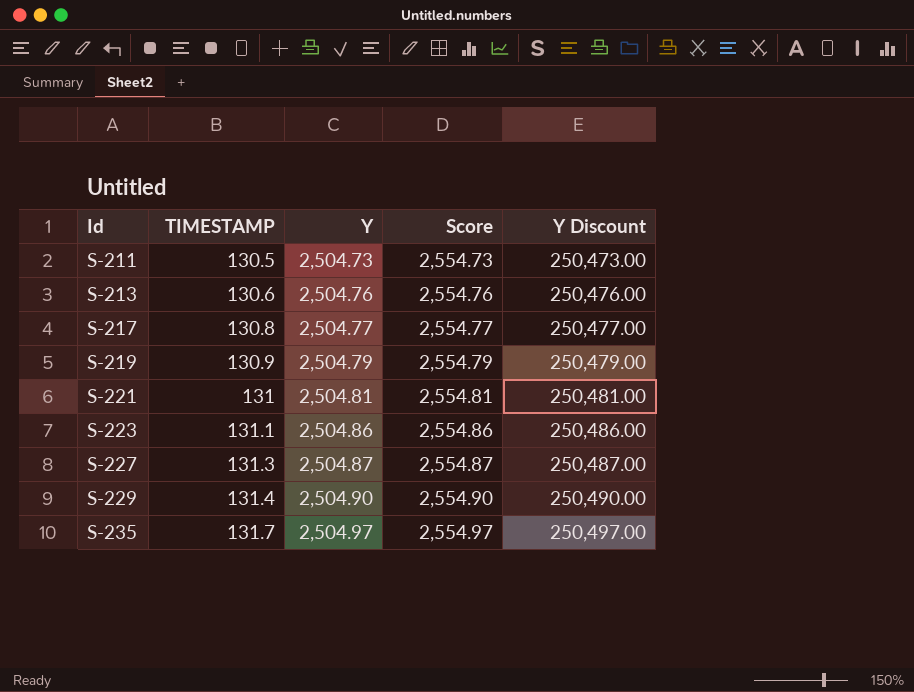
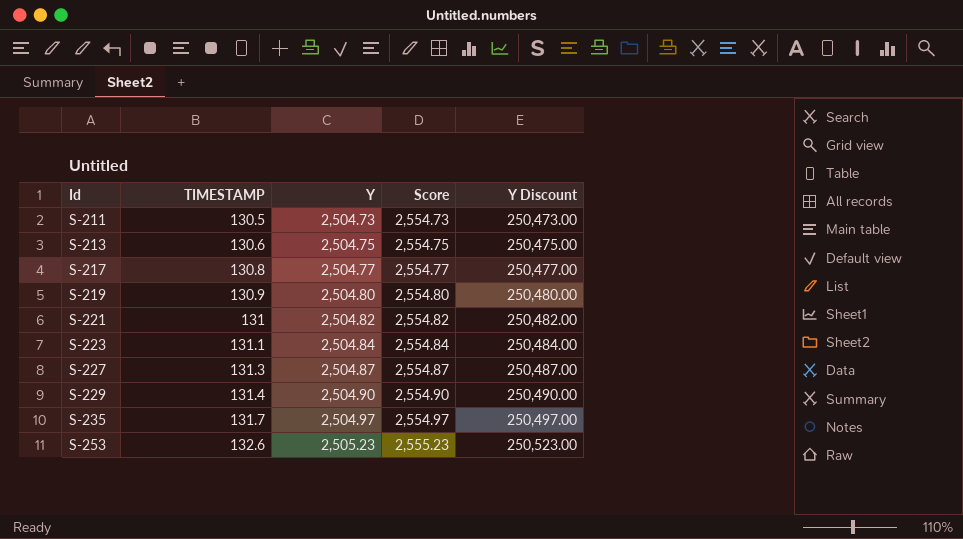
S-213 | Y: 2,504.76 -> 2,504.75
S-213 | Score: 2,554.76 -> 2,554.75
S-213 | Y Discount: 250,476.00 -> 250,475.00
S-219 | Y: 2,504.79 -> 2,504.80
S-219 | Score: 2,554.79 -> 2,554.80
S-219 | Y Discount: 250,479.00 -> 250,480.00
S-221 | Y: 2,504.81 -> 2,504.82
S-221 | Score: 2,554.81 -> 2,554.82
S-221 | Y Discount: 250,481.00 -> 250,482.00
S-223 | Y: 2,504.86 -> 2,504.84
S-223 | Score: 2,554.86 -> 2,554.84
S-223 | Y Discount: 250,486.00 -> 250,484.00
row S-253: none -> 132.6 | 2,505.23 | 2,555.23 | 250,523.00

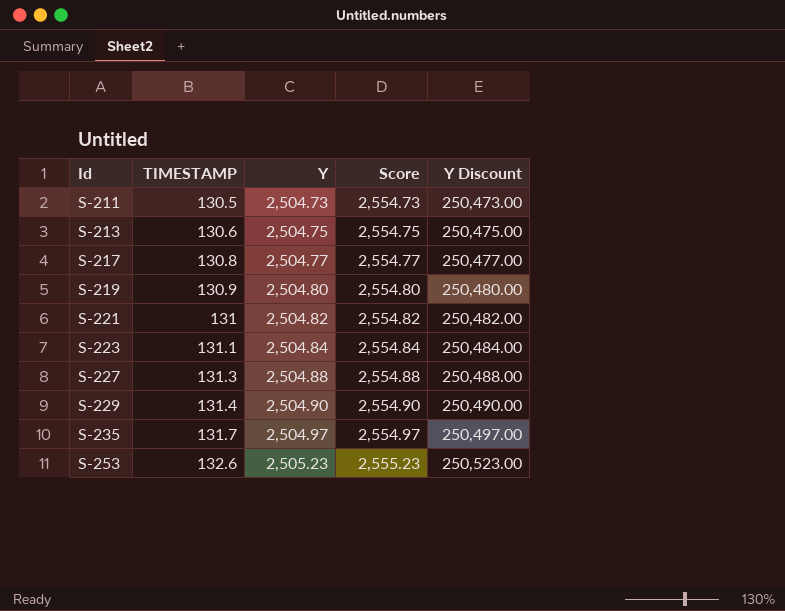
S-227 | Y: 2,504.87 -> 2,504.88
S-227 | Score: 2,554.87 -> 2,554.88
S-227 | Y Discount: 250,487.00 -> 250,488.00

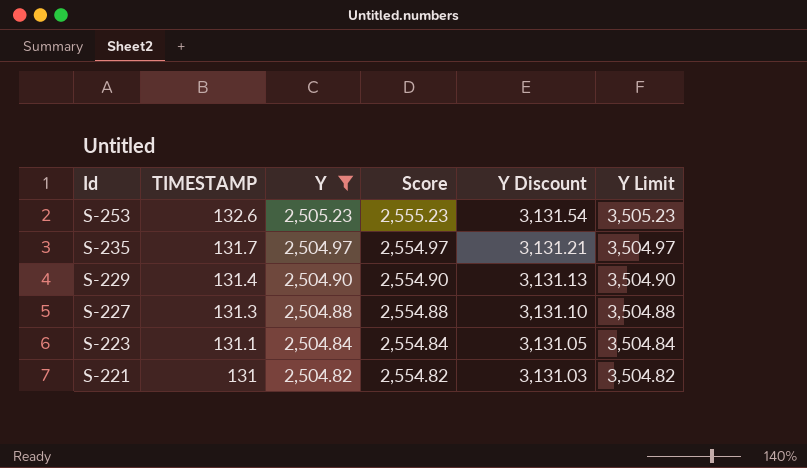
filter: none -> Y >= 2,504.82
row order: Id ascending -> Id descending
column Y Discount | formula: [Y] * 100 -> [Y] * 1.25
column Y Limit | formula: none -> [Y] + 1000

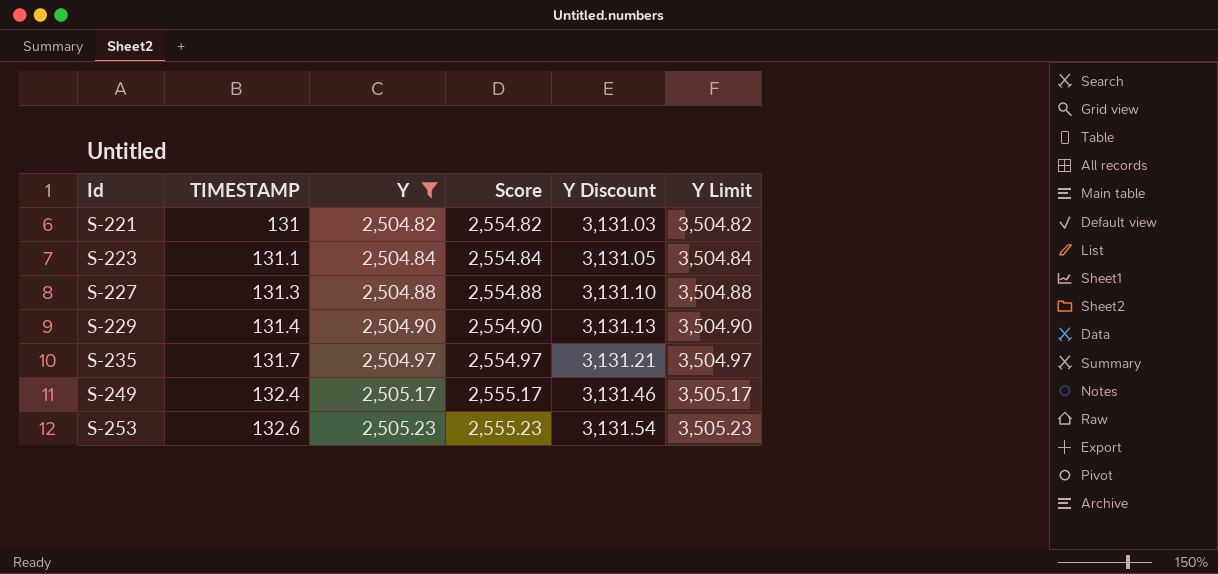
row order: Id descending -> Id ascending
row S-249: none -> 132.4 | 2,505.17 | 2,555.17 | 3,131.46 | 3,505.17

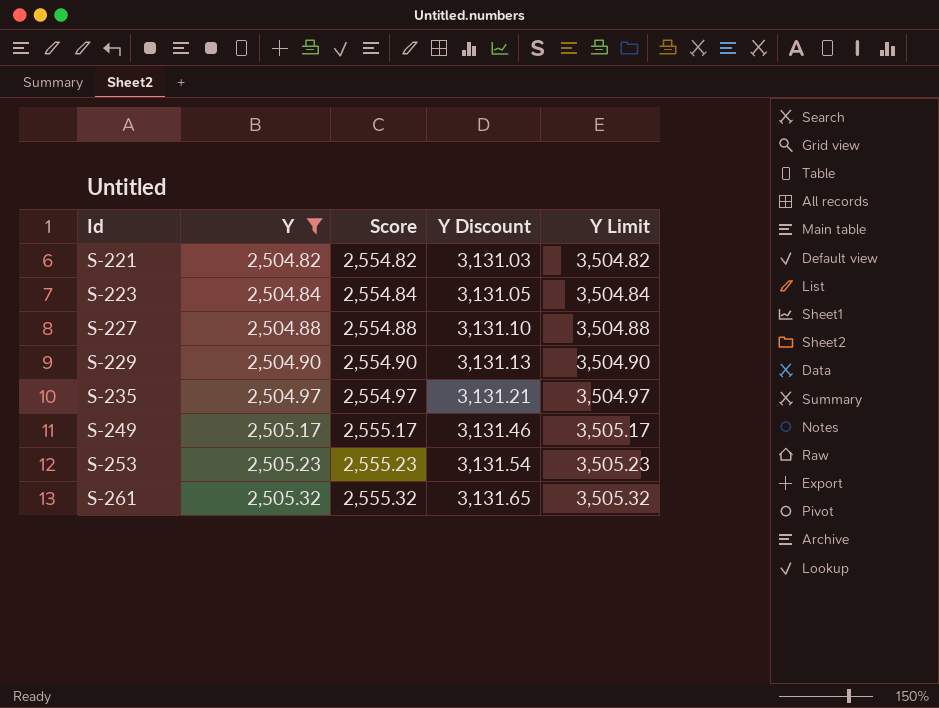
column TIMESTAMP | position: 2 -> none
row S-261: none -> 2,505.32 | 2,555.32 | 3,131.65 | 3,505.32

